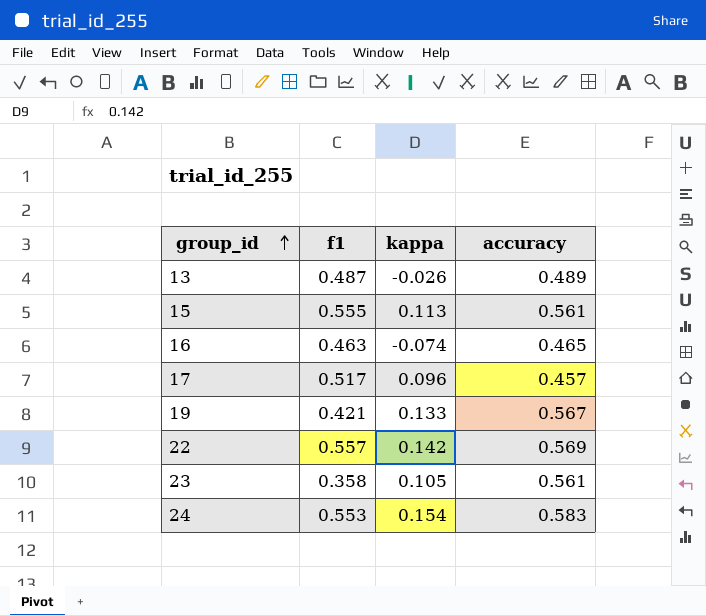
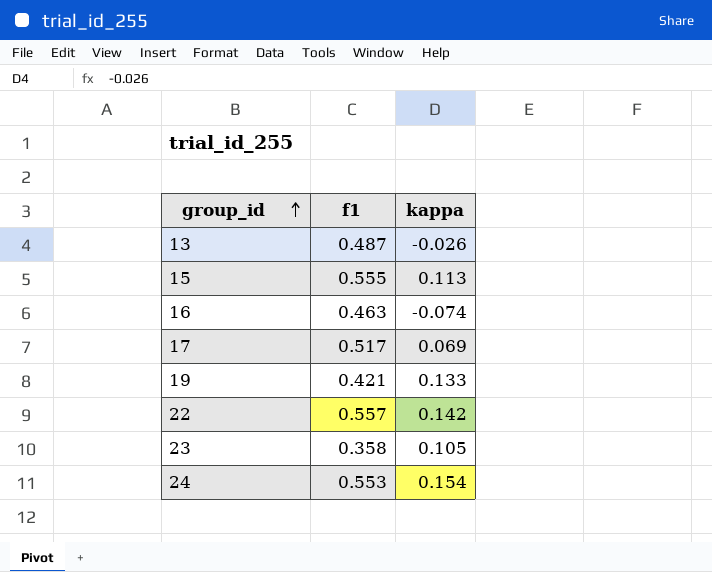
column accuracy | position: 4 -> none
17 | kappa: 0.096 -> 0.069

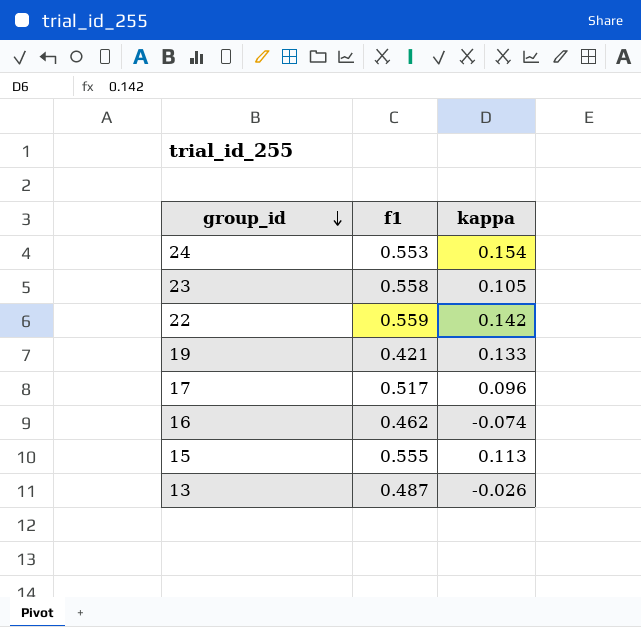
row order: group_id ascending -> group_id descending
23 | f1: 0.358 -> 0.558
22 | f1: 0.557 -> 0.559
17 | kappa: 0.069 -> 0.096
16 | f1: 0.463 -> 0.462

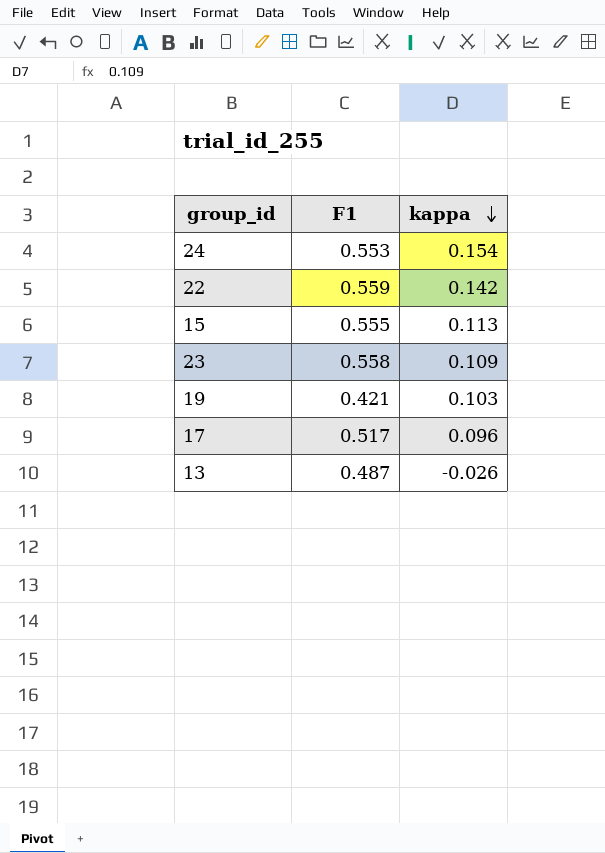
row order: group_id descending -> kappa descending
column name: f1 -> F1
row 16: 0.462 | -0.074 -> none
23 | kappa: 0.105 -> 0.109
19 | kappa: 0.133 -> 0.103

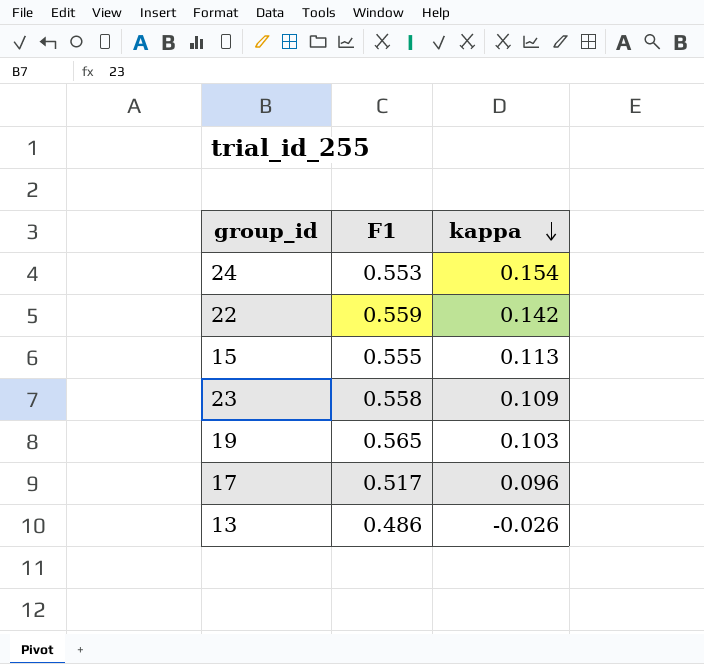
19 | F1: 0.421 -> 0.565
13 | F1: 0.487 -> 0.486

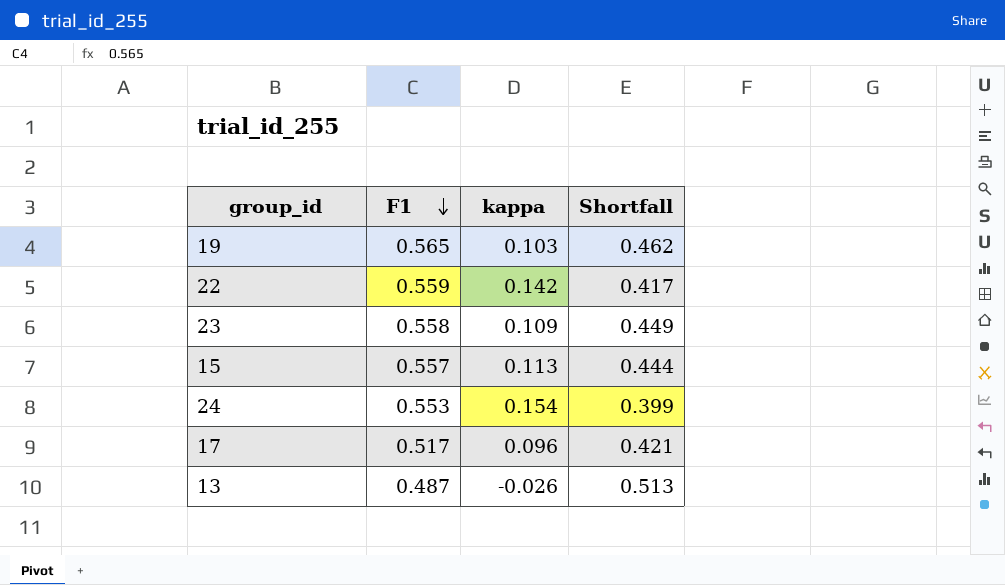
row order: kappa descending -> F1 descending
column Shortfall | formula: none -> [F1] - [kappa]
15 | F1: 0.555 -> 0.557
13 | F1: 0.486 -> 0.487

